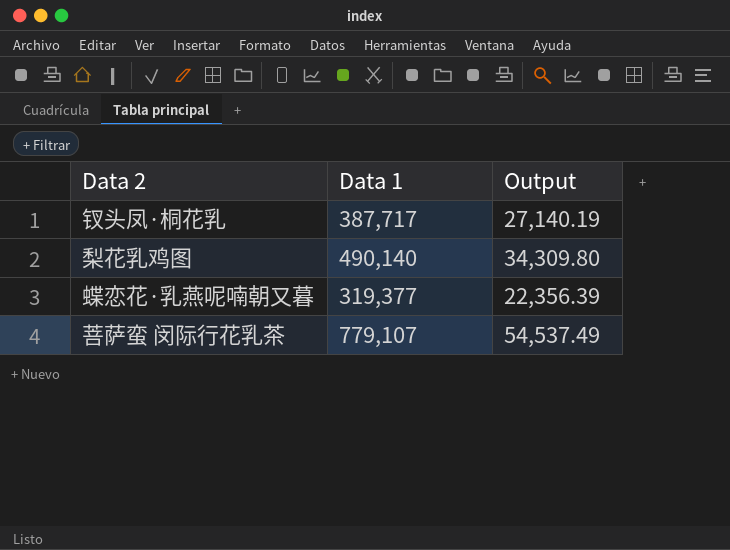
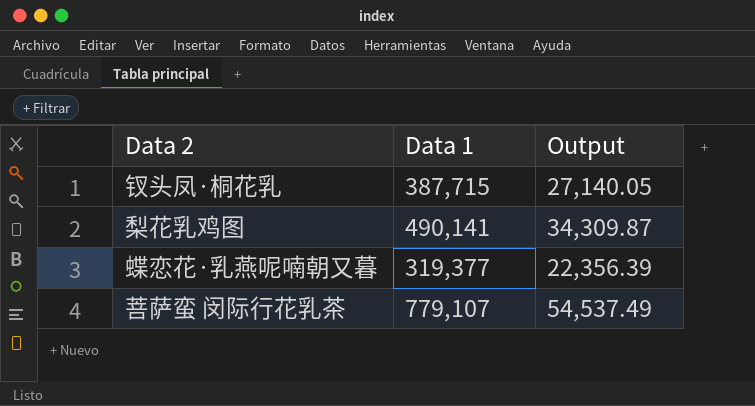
钗头凤·桐花乳 | Data 1: 387,717 -> 387,715
钗头凤·桐花乳 | Output: 27,140.19 -> 27,140.05
梨花乳鸡图 | Data 1: 490,140 -> 490,141
梨花乳鸡图 | Output: 34,309.80 -> 34,309.87

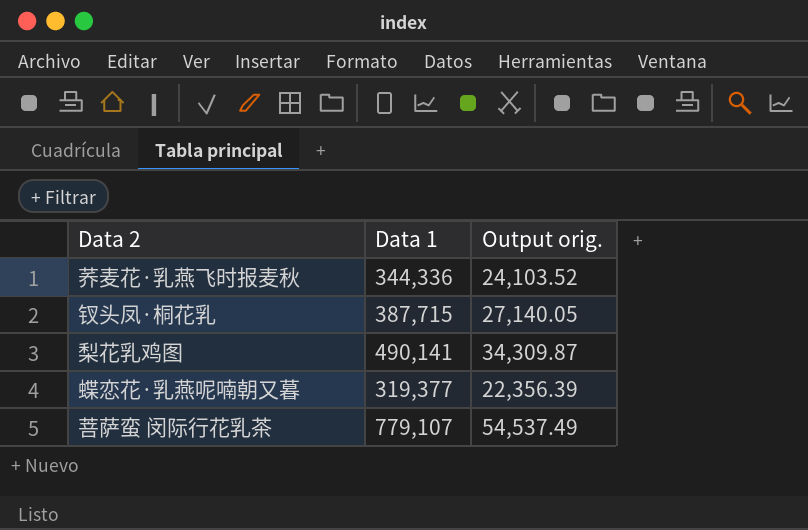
column name: Output -> Output orig.
row 荞麦花·乳燕飞时报麦秋: none -> 344,336 | 24,103.52

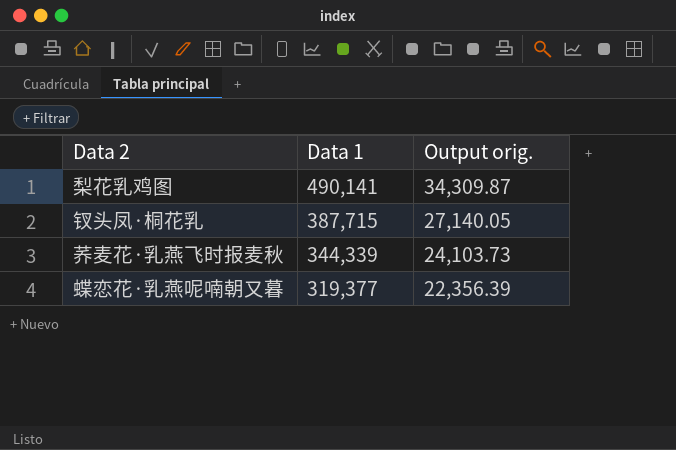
row order: none -> Data 1 descending
row 菩萨蛮 闵际行花乳茶: 779,107 | 54,537.49 -> none
荞麦花·乳燕飞时报麦秋 | Data 1: 344,336 -> 344,339
荞麦花·乳燕飞时报麦秋 | Output orig.: 24,103.52 -> 24,103.73

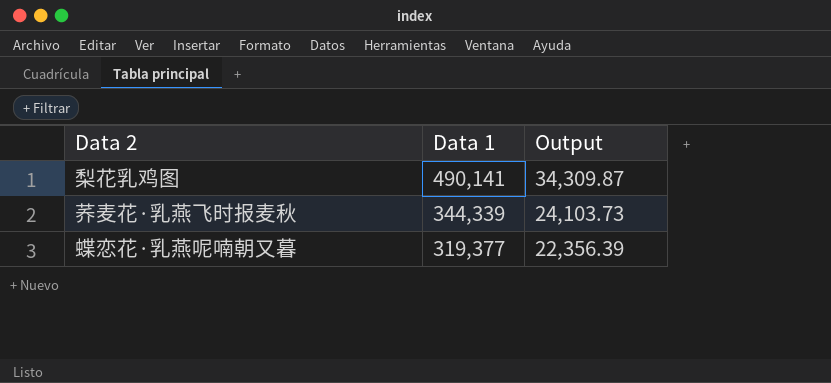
column name: Output orig. -> Output
row 钗头凤·桐花乳: 387,715 | 27,140.05 -> none

